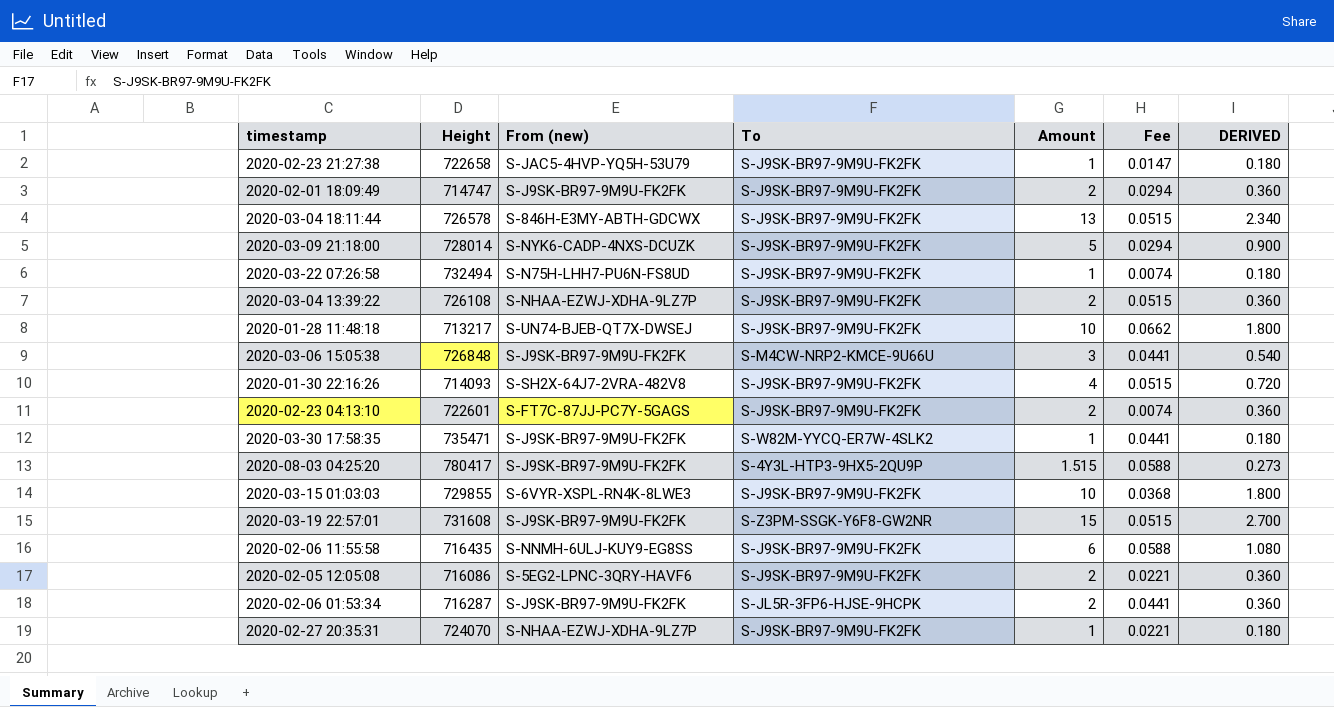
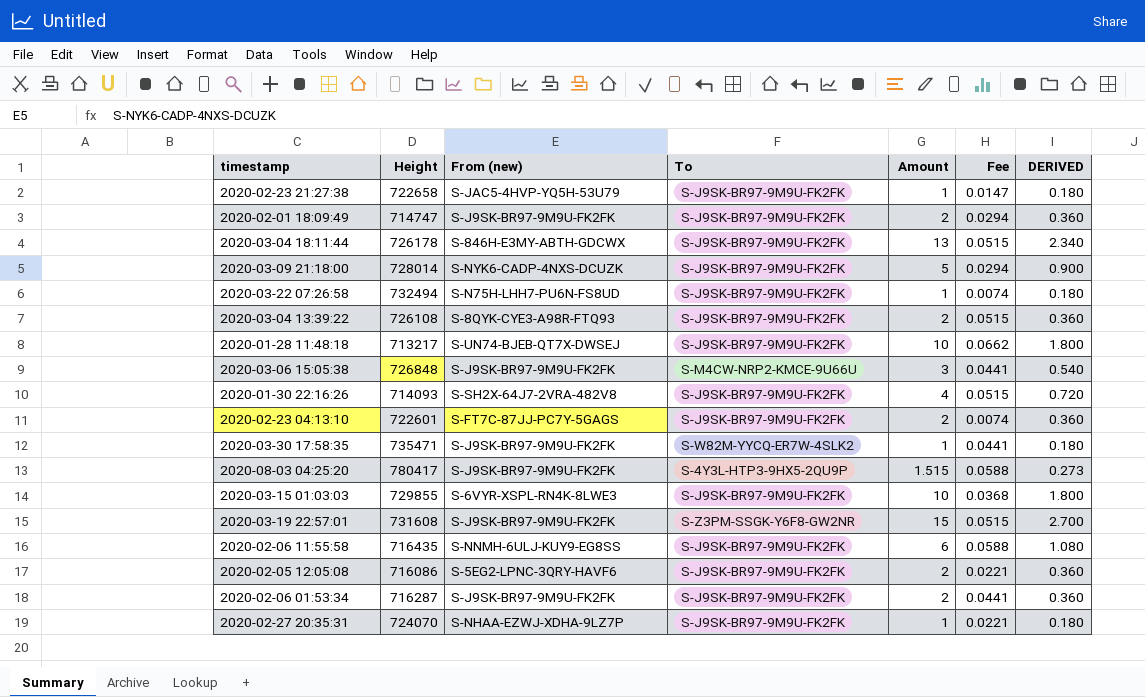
2020-03-04 18:11:44 | Height: 726578 -> 726178
2020-03-04 13:39:22 | From (new): S-NHAA-EZWJ-XDHA-9LZ7P -> S-8QYK-CYE3-A98R-FTQ93
2020-02-06 01:53:34 | To: S-JL5R-3FP6-HJSE-9HCPK -> S-J9SK-BR97-9M9U-FK2FK

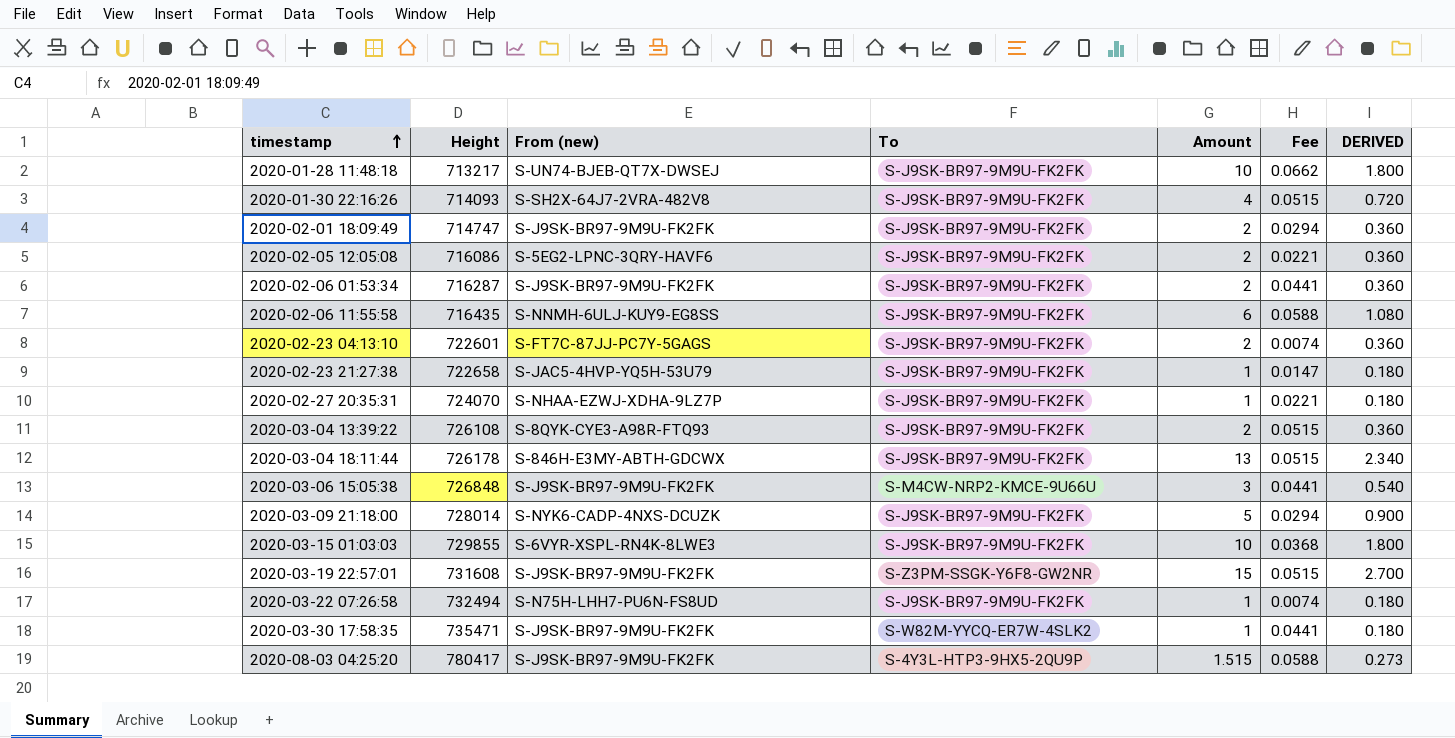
row order: none -> timestamp ascending

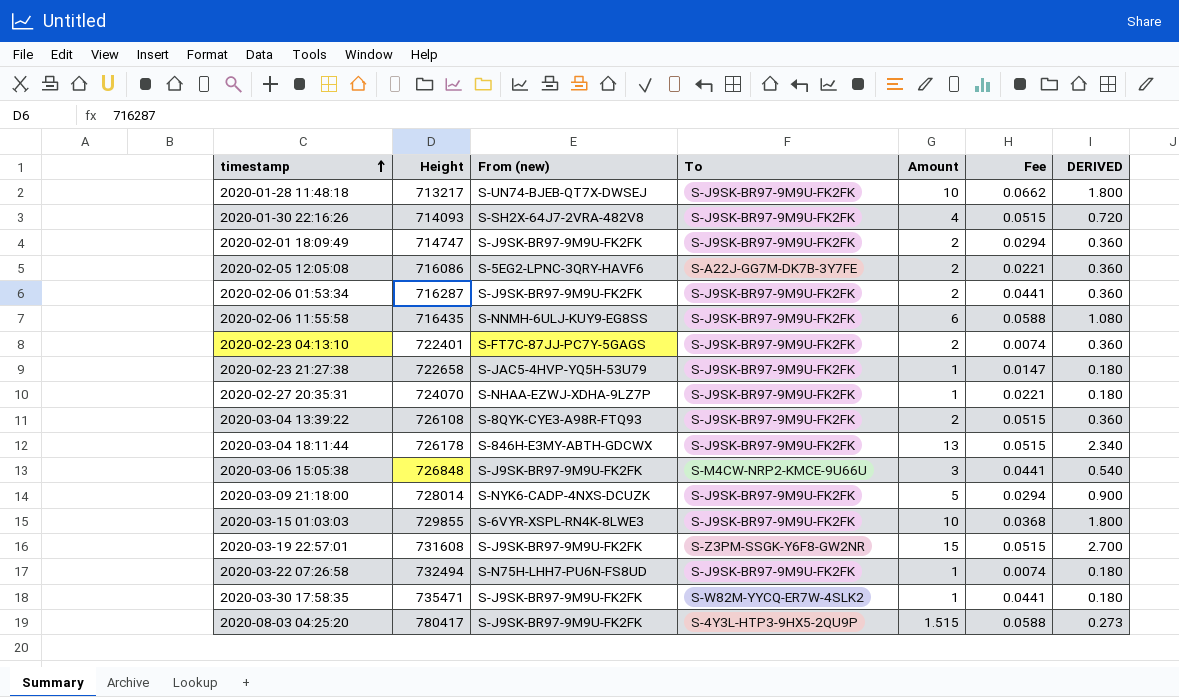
2020-02-05 12:05:08 | To: S-J9SK-BR97-9M9U-FK2FK -> S-A22J-GG7M-DK7B-3Y7FE
2020-02-23 04:13:10 | Height: 722601 -> 722401

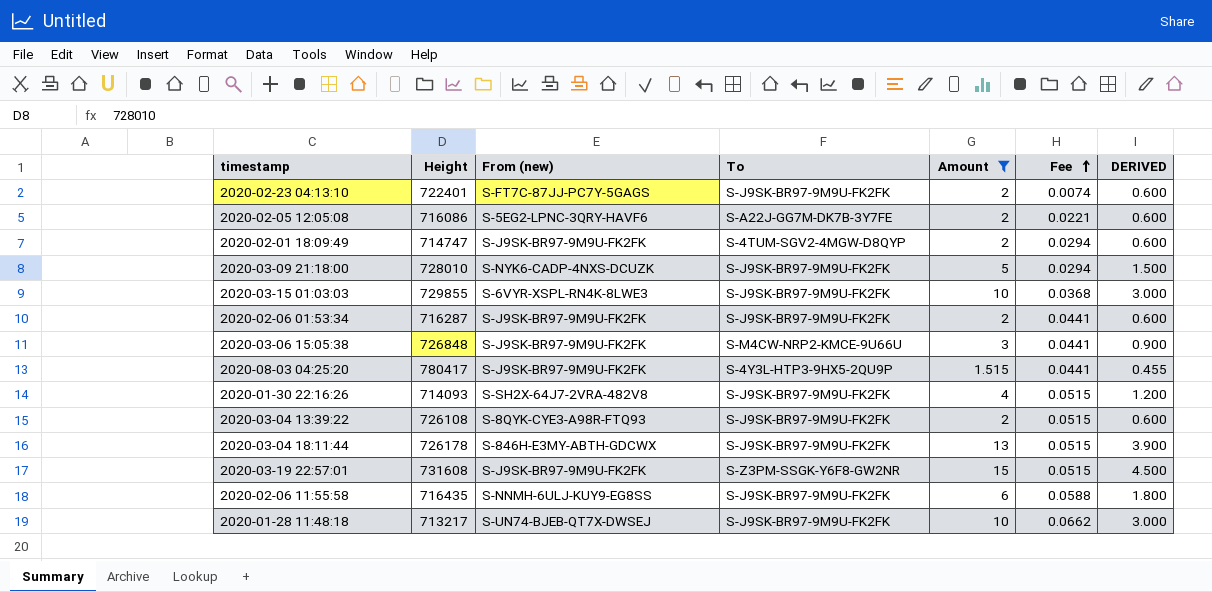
filter: none -> Amount != 1
row order: timestamp ascending -> Fee ascending
column DERIVED | formula: [Amount] * 0.18 -> [Amount] * 0.3
2020-02-01 18:09:49 | To: S-J9SK-BR97-9M9U-FK2FK -> S-4TUM-SGV2-4MGW-D8QYP
2020-03-09 21:18:00 | Height: 728014 -> 728010
2020-08-03 04:25:20 | Fee: 0.0588 -> 0.0441

